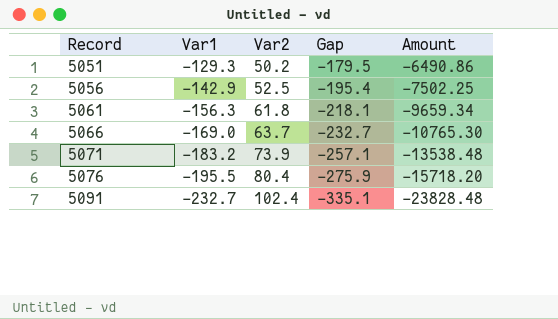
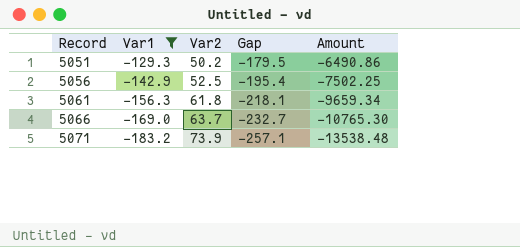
filter: none -> Var1 >= -183.2

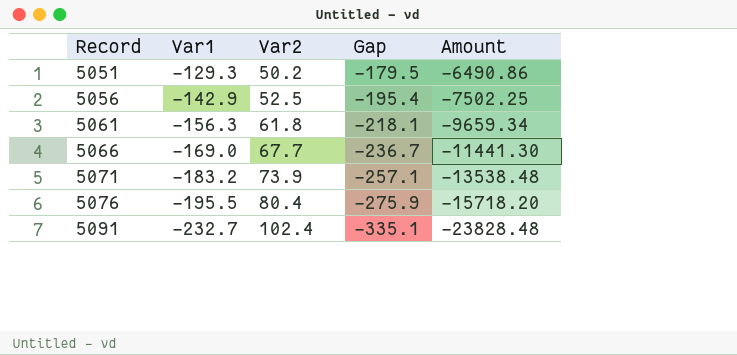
filter: Var1 >= -183.2 -> none
5066 | Var2: 63.7 -> 67.7
5066 | Gap: -232.7 -> -236.7
5066 | Amount: -10765.30 -> -11441.30

